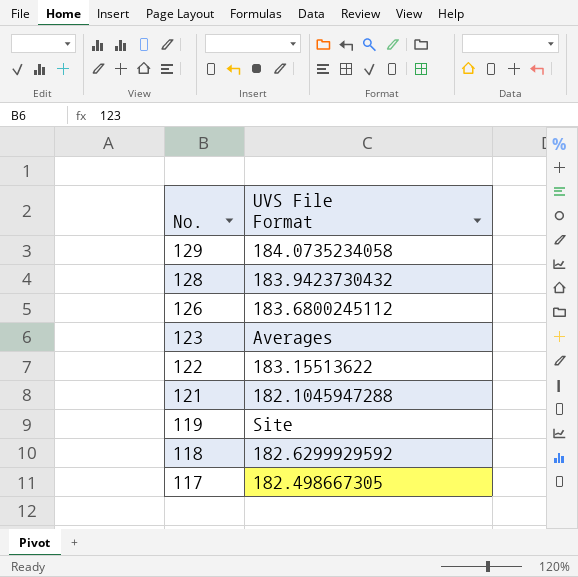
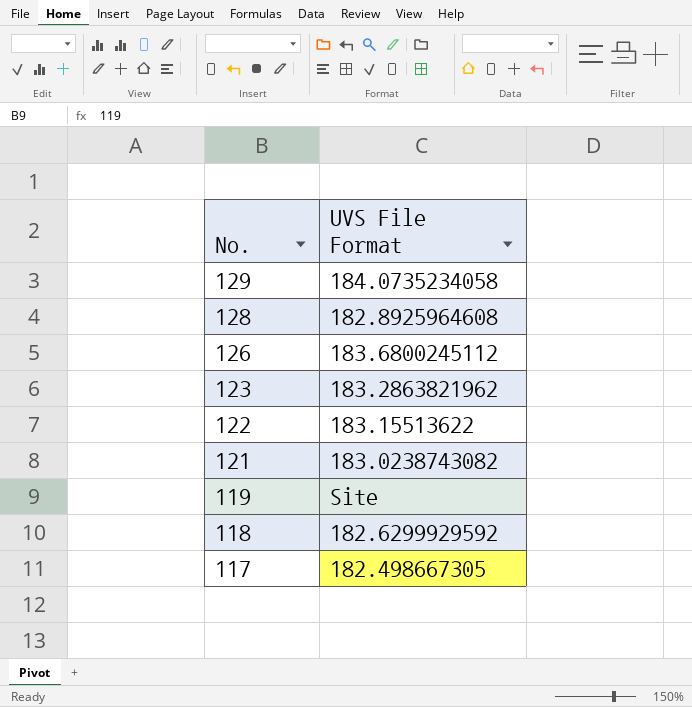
128 | UVS File Format: 183.9423730432 -> 182.8925964608
123 | UVS File Format: Averages -> 183.2863821962
121 | UVS File Format: 182.1045947288 -> 183.0238743082

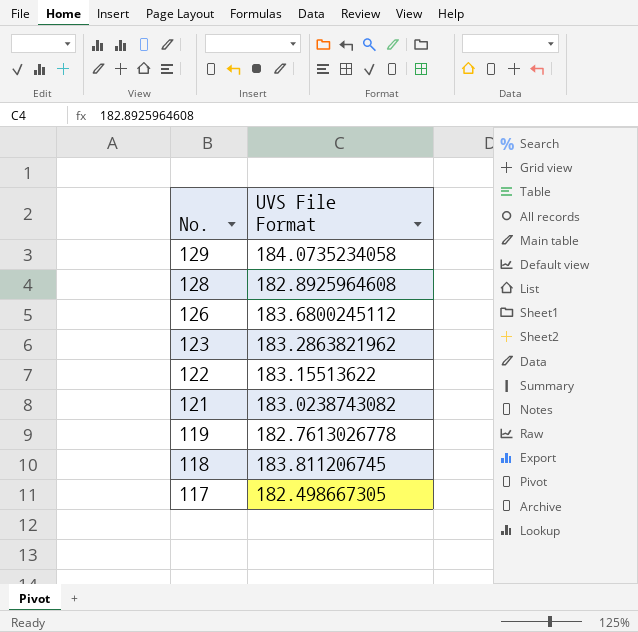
119 | UVS File Format: Site -> 182.7613026778
118 | UVS File Format: 182.6299929592 -> 183.811206745

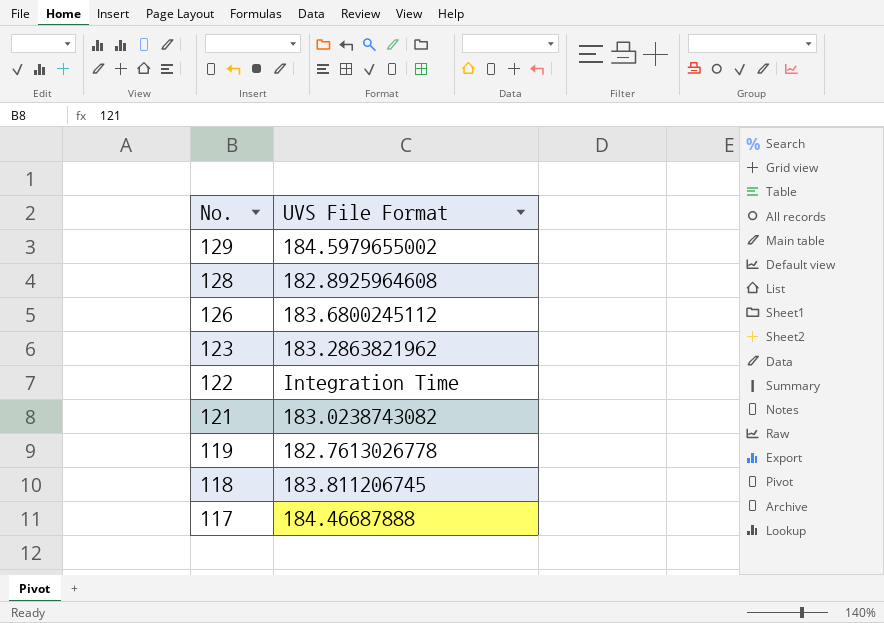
129 | UVS File Format: 184.0735234058 -> 184.5979655002
122 | UVS File Format: 183.15513622 -> Integration Time
117 | UVS File Format: 182.498667305 -> 184.46687888

